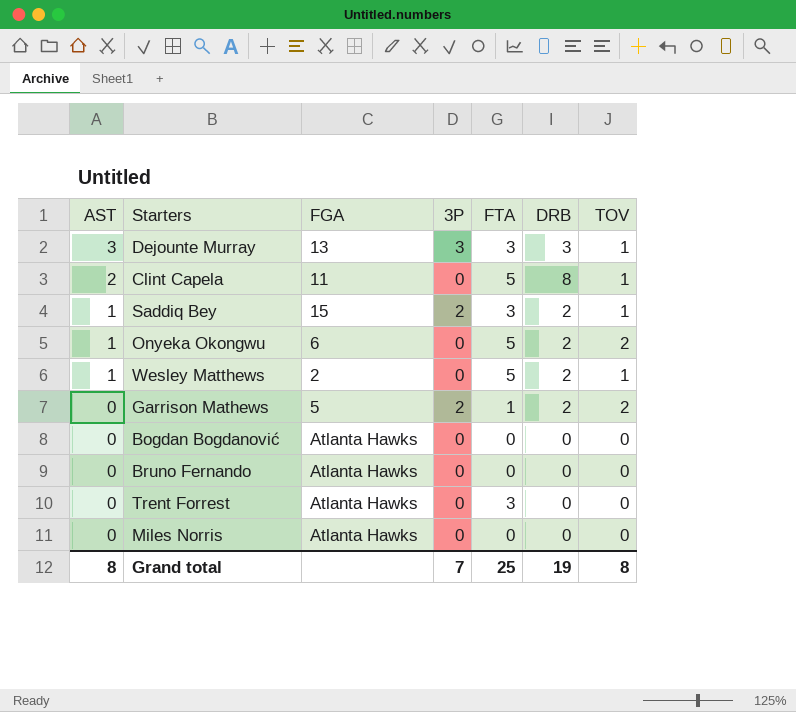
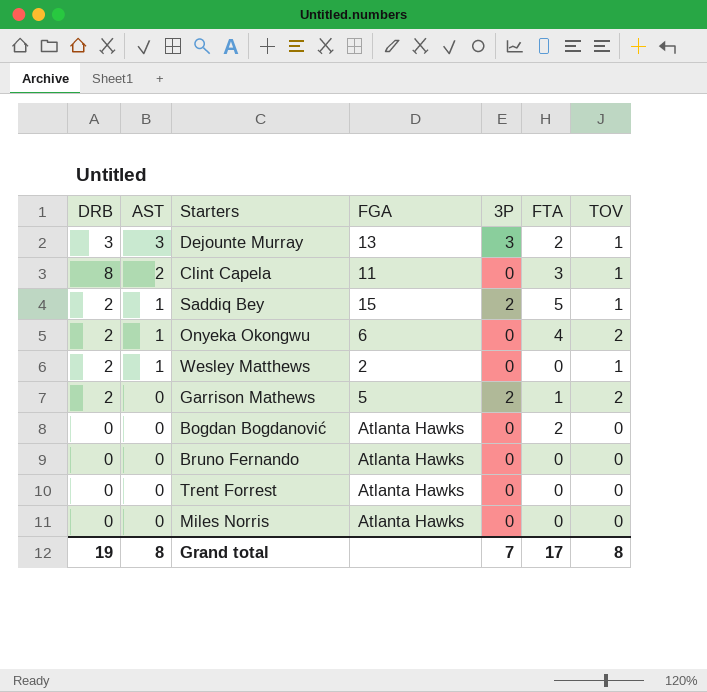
column DRB | position: 6 -> 1
Dejounte Murray | FTA: 3 -> 2
Clint Capela | FTA: 5 -> 3
Saddiq Bey | FTA: 3 -> 5
Onyeka Okongwu | FTA: 5 -> 4
Wesley Matthews | FTA: 5 -> 0
Bogdan Bogdanović | FTA: 0 -> 2
Trent Forrest | FTA: 3 -> 0
Grand total | FTA: 25 -> 17

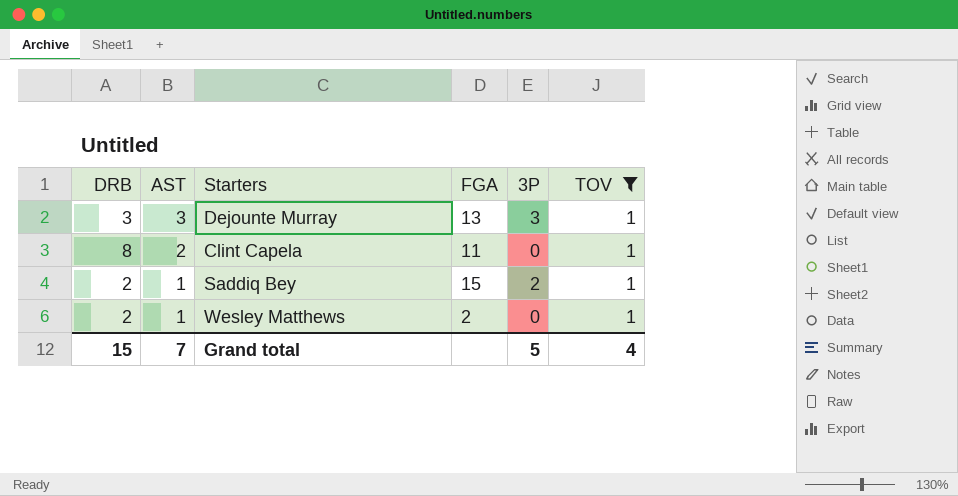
filter: none -> TOV = 1
column FTA | position: 6 -> none
Grand total | DRB: 19 -> 15
Grand total | AST: 8 -> 7
Grand total | 3P: 7 -> 5
Grand total | TOV: 8 -> 4

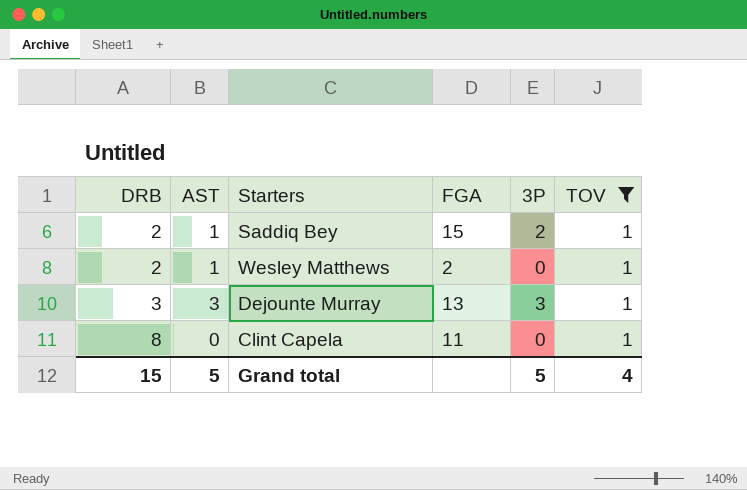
row order: AST descending -> DRB ascending
Clint Capela | AST: 2 -> 0
Grand total | AST: 7 -> 5

